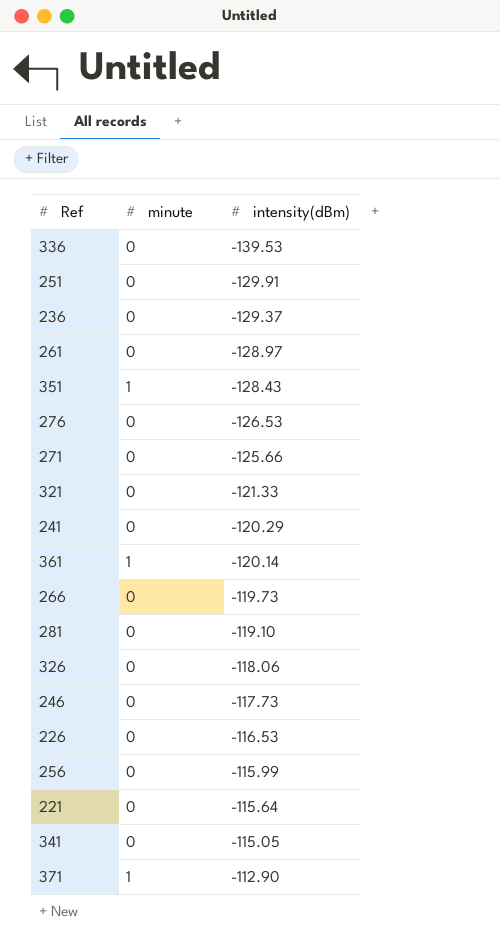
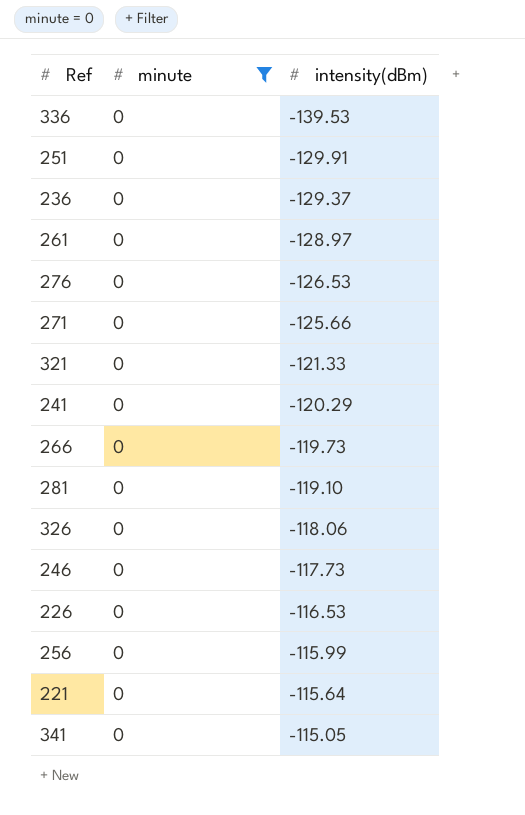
filter: none -> minute = 0

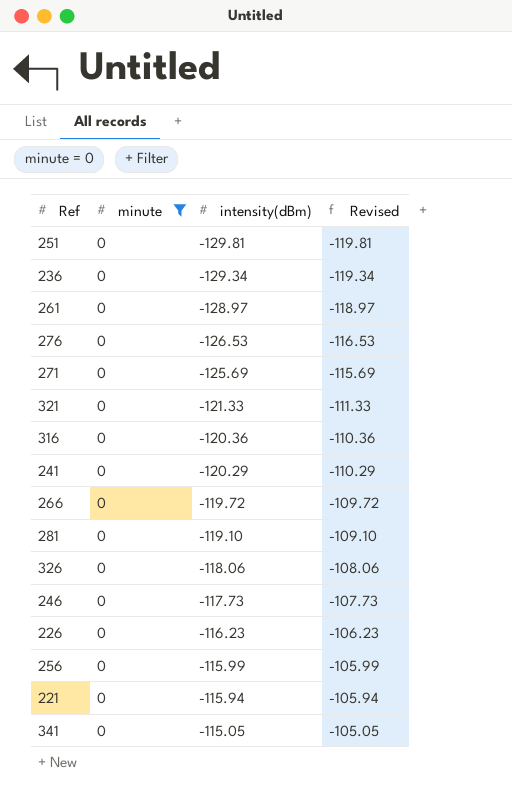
column Revised | formula: none -> [intensity(dBm)] + 10
row 336: 0 | -139.53 -> none
251 | intensity(dBm): -129.91 -> -129.81
236 | intensity(dBm): -129.37 -> -129.34
271 | intensity(dBm): -125.66 -> -125.69
row 316: none -> 0 | -120.36 | -110.36
266 | intensity(dBm): -119.73 -> -119.72
226 | intensity(dBm): -116.53 -> -116.23
221 | intensity(dBm): -115.64 -> -115.94

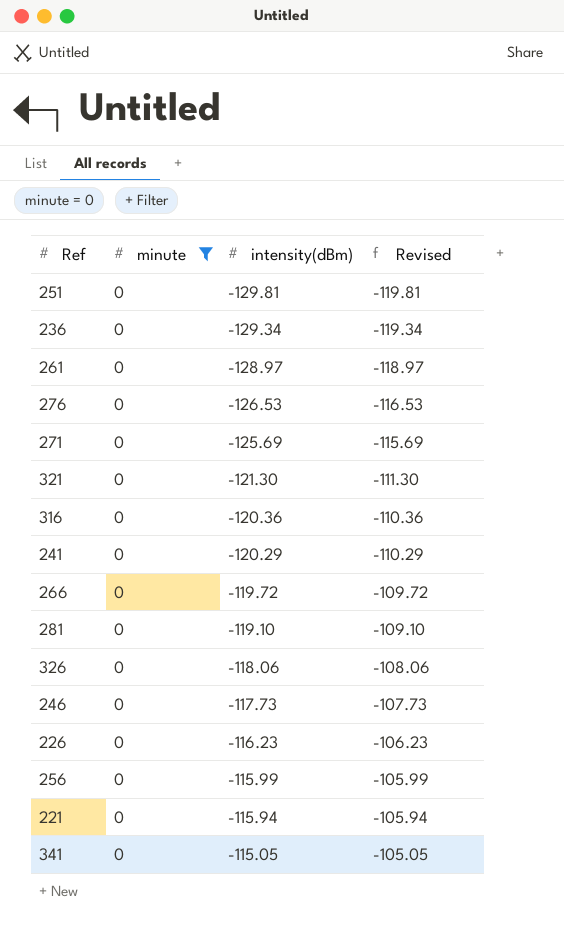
321 | intensity(dBm): -121.33 -> -121.30
321 | Revised: -111.33 -> -111.30

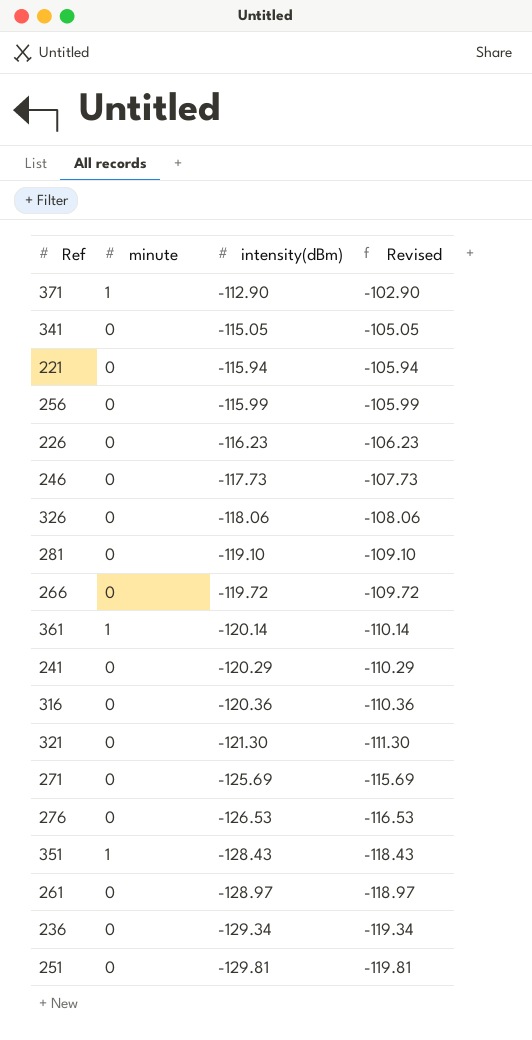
filter: minute = 0 -> none
row order: intensity(dBm) ascending -> intensity(dBm) descending

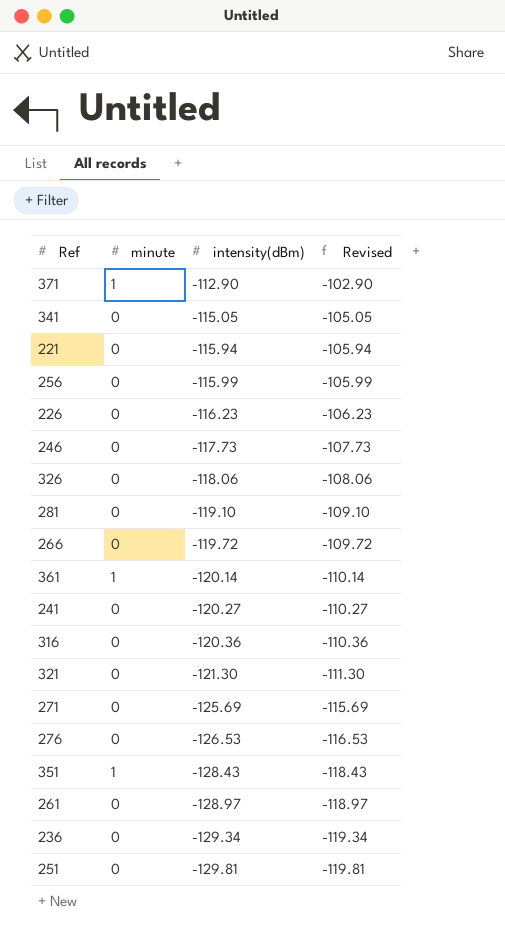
241 | intensity(dBm): -120.29 -> -120.27
241 | Revised: -110.29 -> -110.27

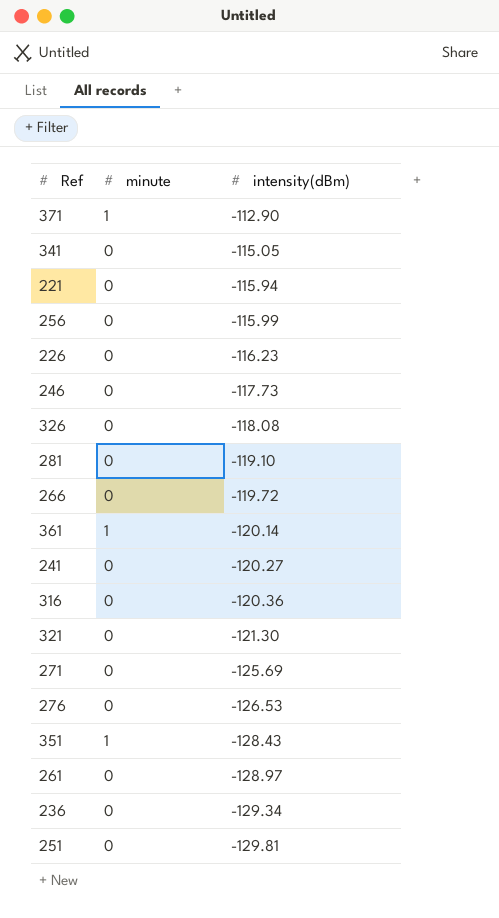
column Revised | formula: [intensity(dBm)] + 10 -> none
326 | intensity(dBm): -118.06 -> -118.08

